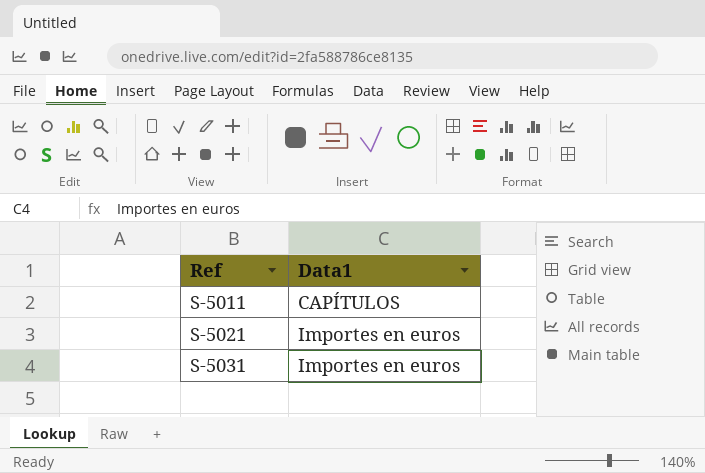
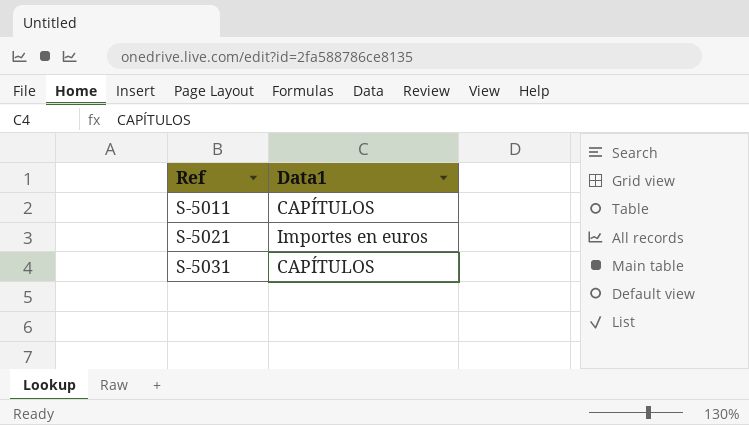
S-5031 | Data1: Importes en euros -> CAPÍTULOS

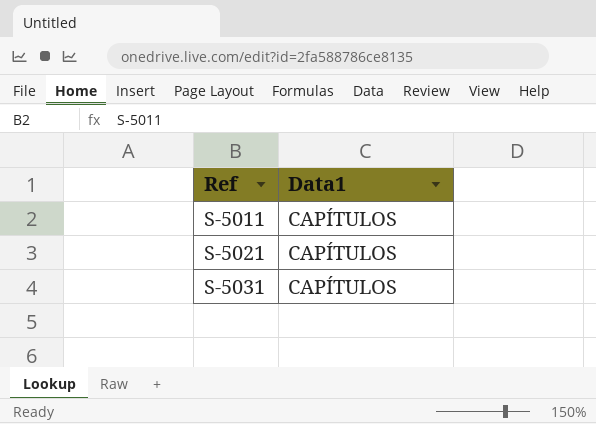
S-5021 | Data1: Importes en euros -> CAPÍTULOS

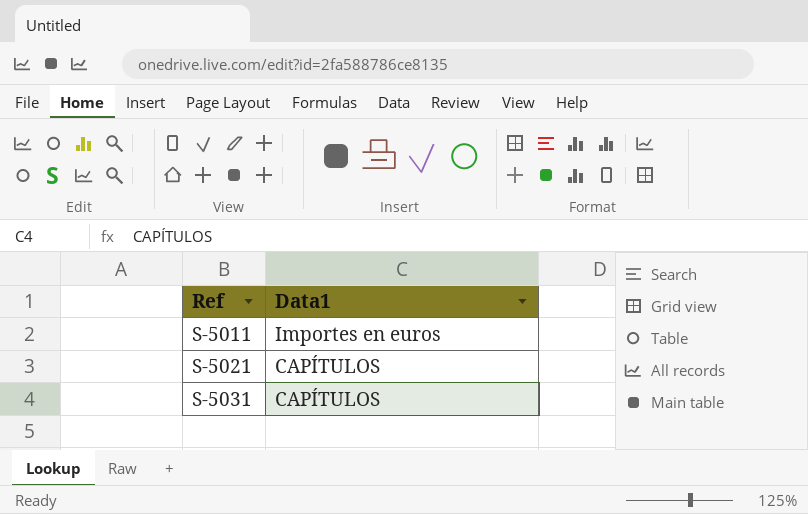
S-5011 | Data1: CAPÍTULOS -> Importes en euros

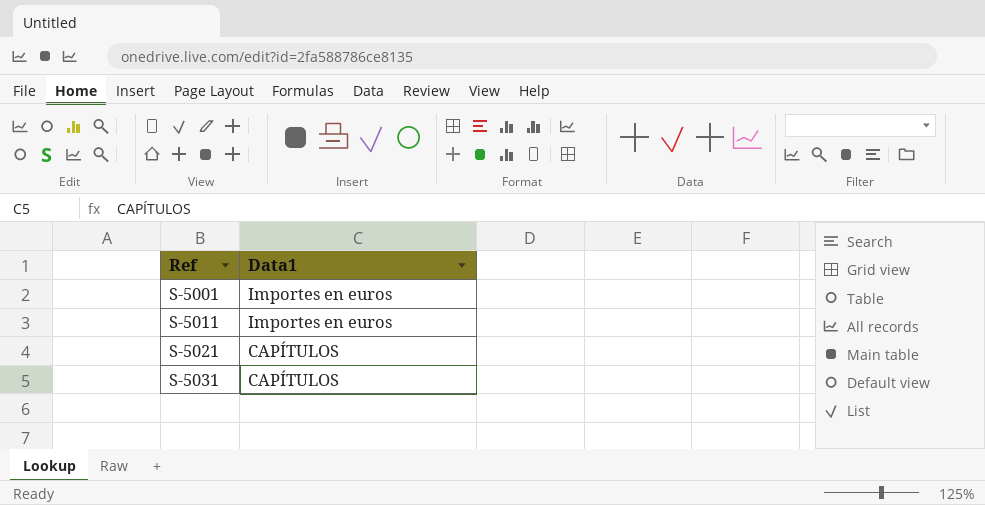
row S-5001: none -> Importes en euros

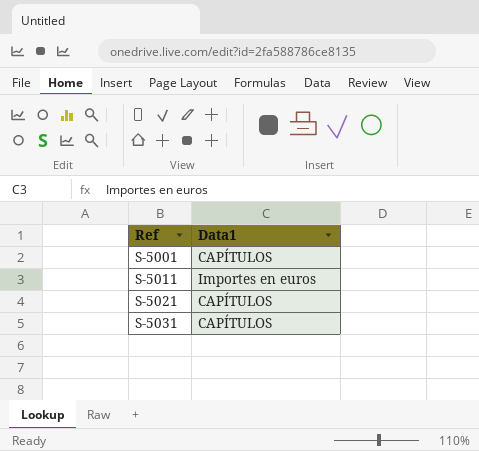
S-5001 | Data1: Importes en euros -> CAPÍTULOS

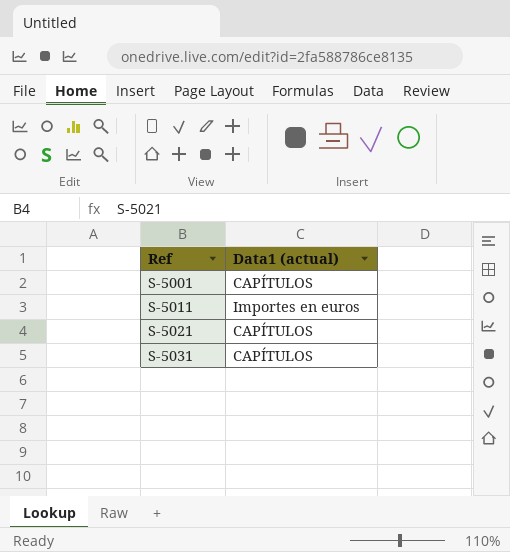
column name: Data1 -> Data1 (actual)

